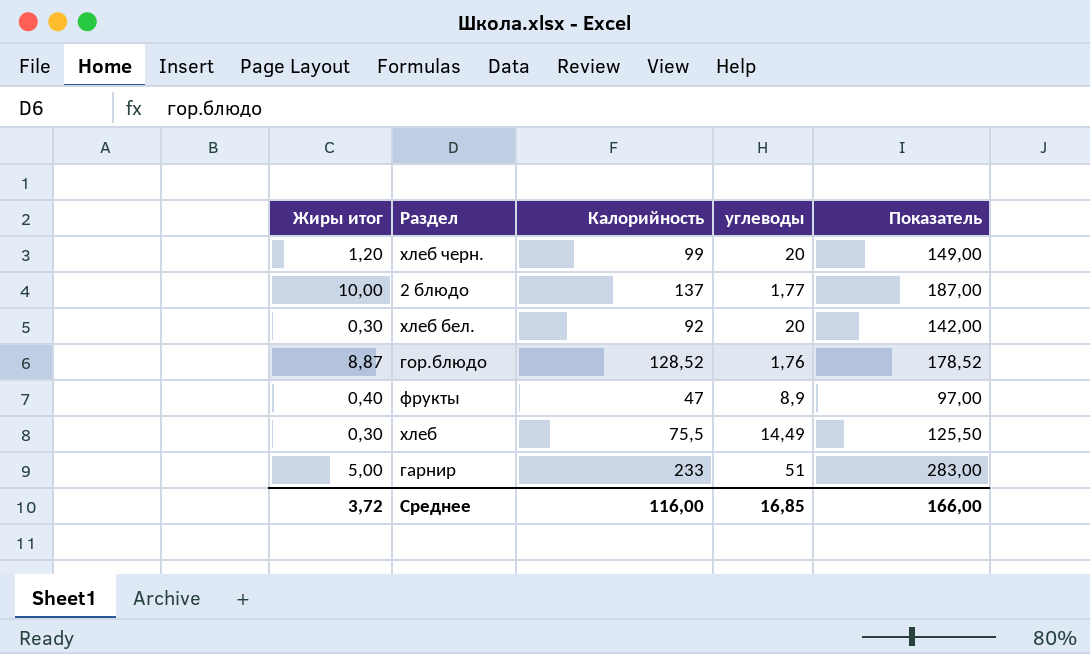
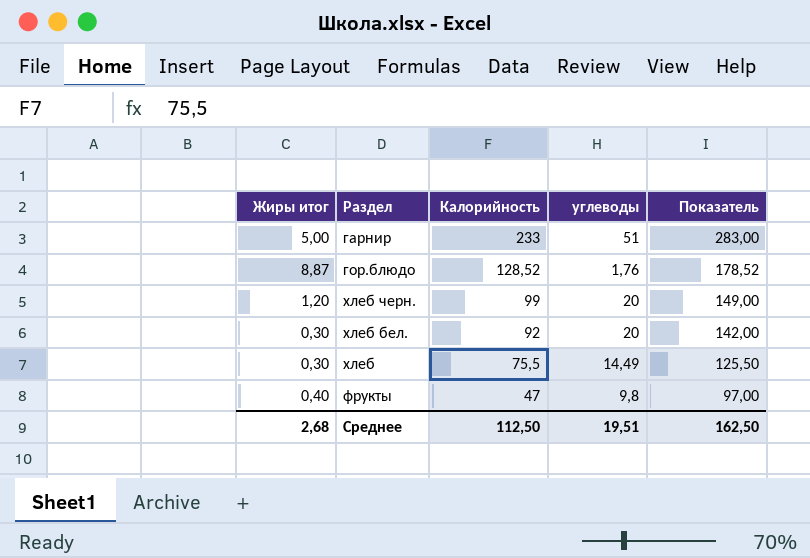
row order: none -> Калорийность descending
row 2 блюдо: 10,00 | 137 | 1,77 | 187,00 -> none
фрукты | углеводы: 8,9 -> 9,8
Среднее | Жиры итог: 3,72 -> 2,68
Среднее | Калорийность: 116,00 -> 112,50
Среднее | углеводы: 16,85 -> 19,51
Среднее | Показатель: 166,00 -> 162,50

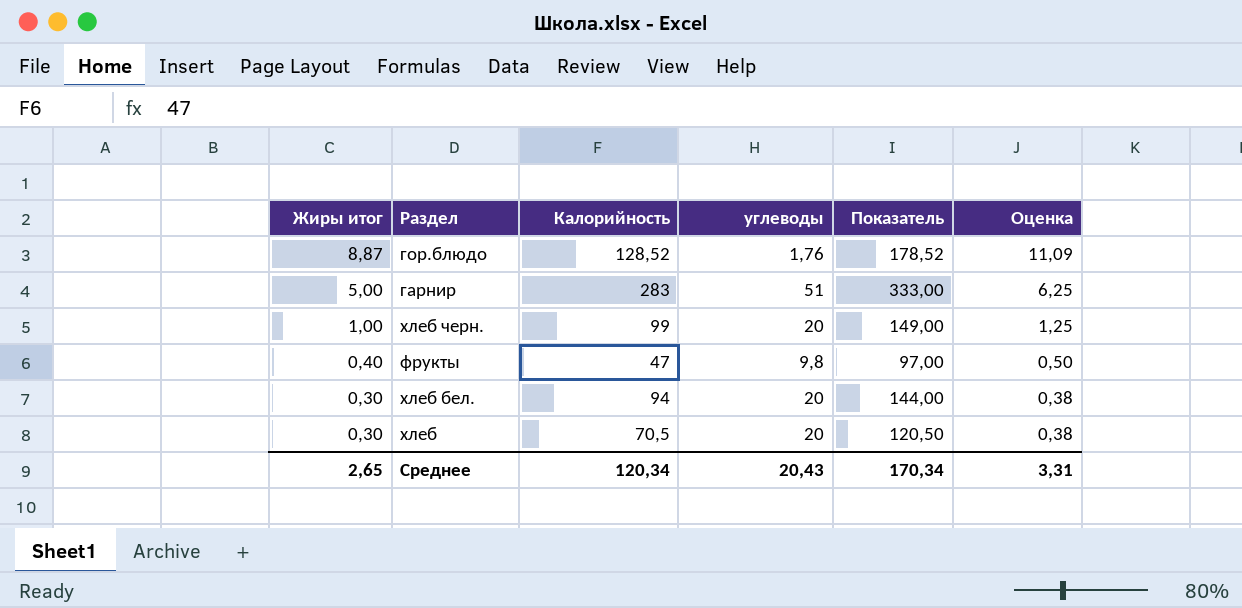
row order: Калорийность descending -> Жиры итог descending
column Оценка | formula: none -> [Жиры итог] * 1,25
гарнир | Калорийность: 233 -> 283
гарнир | Показатель: 283,00 -> 333,00
хлеб черн. | Жиры итог: 1,20 -> 1,00
хлеб бел. | Калорийность: 92 -> 94
хлеб бел. | Показатель: 142,00 -> 144,00
хлеб | Калорийность: 75,5 -> 70,5
хлеб | углеводы: 14,49 -> 20
хлеб | Показатель: 125,50 -> 120,50
Среднее | Жиры итог: 2,68 -> 2,65
Среднее | Калорийность: 112,50 -> 120,34
Среднее | углеводы: 19,51 -> 20,43
Среднее | Показатель: 162,50 -> 170,34

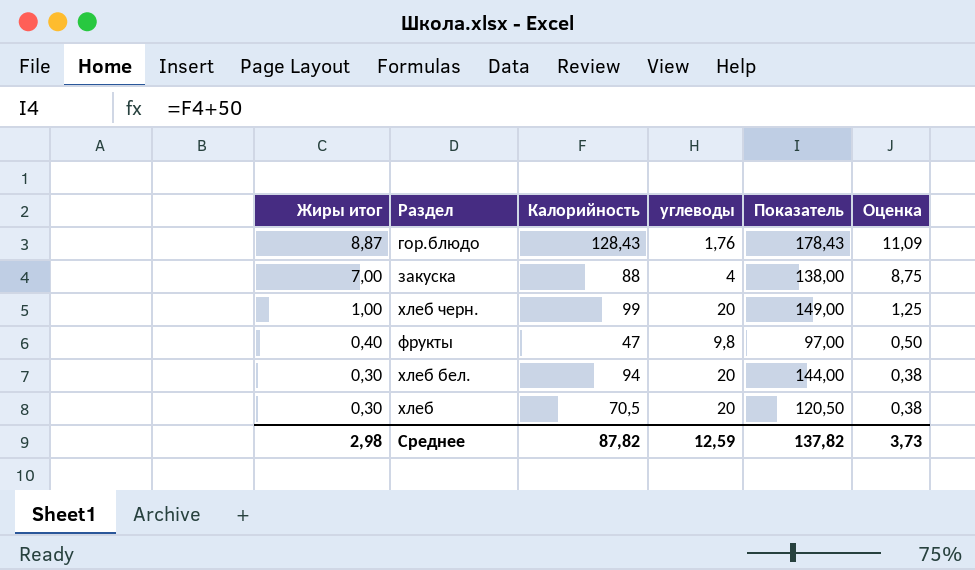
row гарнир: 5,00 | 283 | 51 | 333,00 | 6,25 -> none
гор.блюдо | Калорийность: 128,52 -> 128,43
гор.блюдо | Показатель: 178,52 -> 178,43
row закуска: none -> 7,00 | 88 | 4 | 138,00 | 8,75
Среднее | Жиры итог: 2,65 -> 2,98
Среднее | Калорийность: 120,34 -> 87,82
Среднее | углеводы: 20,43 -> 12,59
Среднее | Показатель: 170,34 -> 137,82
Среднее | Оценка: 3,31 -> 3,73

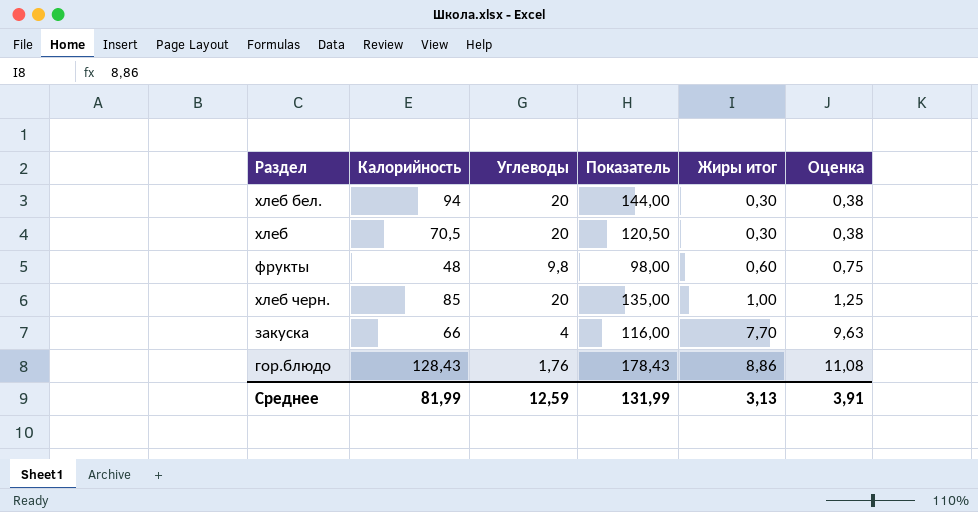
row order: Жиры итог descending -> Жиры итог ascending
column name: углеводы -> Углеводы
column Жиры итог | position: 1 -> 5
фрукты | Калорийность: 47 -> 48
фрукты | Показатель: 97,00 -> 98,00
фрукты | Жиры итог: 0,40 -> 0,60
фрукты | Оценка: 0,50 -> 0,75
хлеб черн. | Калорийность: 99 -> 85
хлеб черн. | Показатель: 149,00 -> 135,00
закуска | Калорийность: 88 -> 66
закуска | Показатель: 138,00 -> 116,00
закуска | Жиры итог: 7,00 -> 7,70
закуска | Оценка: 8,75 -> 9,63
гор.блюдо | Жиры итог: 8,87 -> 8,86
гор.блюдо | Оценка: 11,09 -> 11,08
Среднее | Калорийность: 87,82 -> 81,99
Среднее | Показатель: 137,82 -> 131,99
Среднее | Жиры итог: 2,98 -> 3,13
Среднее | Оценка: 3,73 -> 3,91

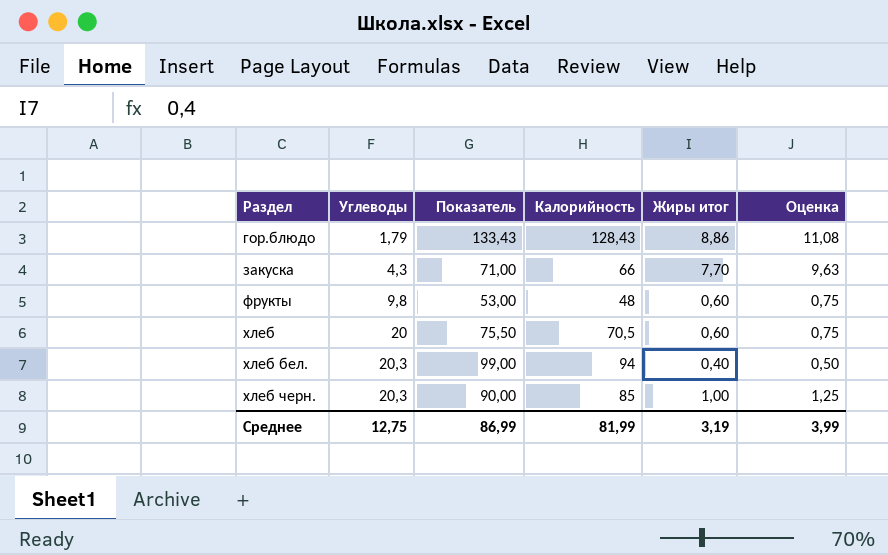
row order: Жиры итог ascending -> Раздел ascending
column Показатель | formula: [Калорийность] + 50 -> [Калорийность] + 5
column Калорийность | position: 2 -> 4
гор.блюдо | Углеводы: 1,76 -> 1,79
закуска | Углеводы: 4 -> 4,3
хлеб | Жиры итог: 0,30 -> 0,60
хлеб | Оценка: 0,38 -> 0,75
хлеб бел. | Углеводы: 20 -> 20,3
хлеб бел. | Жиры итог: 0,30 -> 0,40
хлеб бел. | Оценка: 0,38 -> 0,50
хлеб черн. | Углеводы: 20 -> 20,3
Среднее | Углеводы: 12,59 -> 12,75
Среднее | Показатель: 131,99 -> 86,99
Среднее | Жиры итог: 3,13 -> 3,19
Среднее | Оценка: 3,91 -> 3,99

